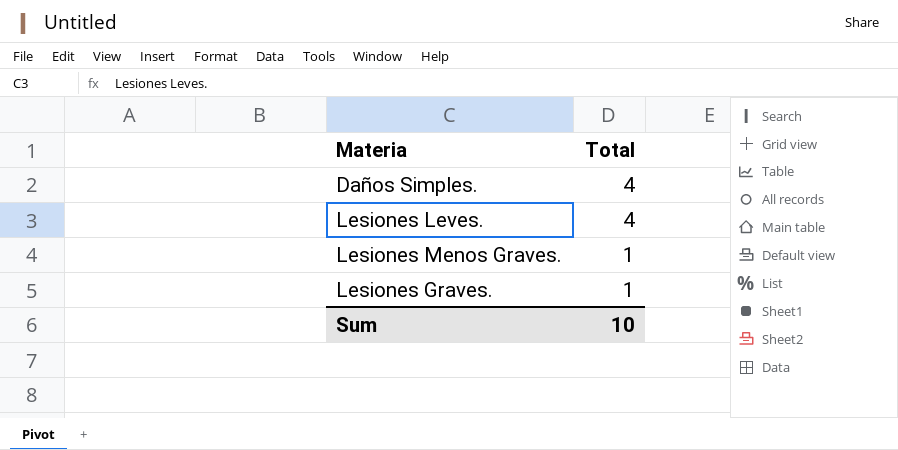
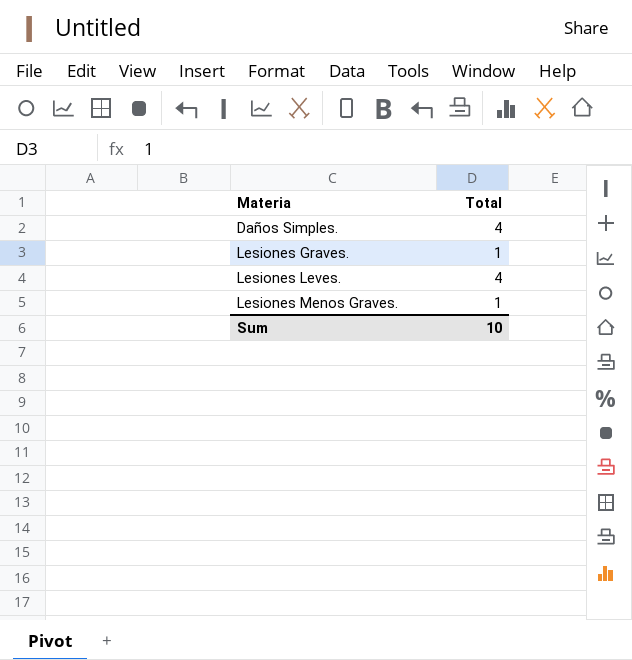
row order: Total descending -> Materia ascending

